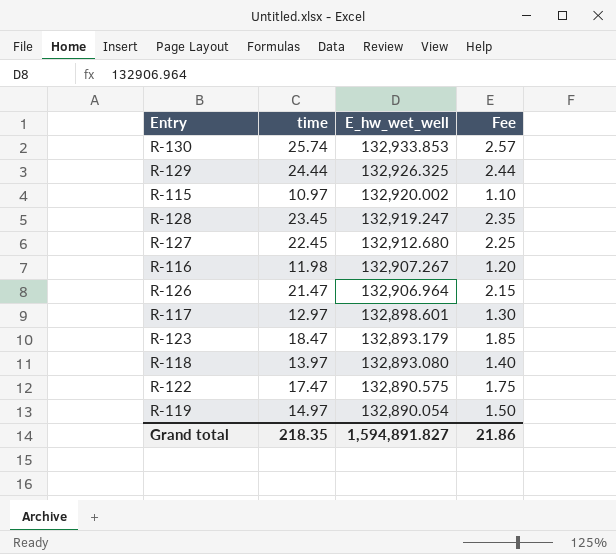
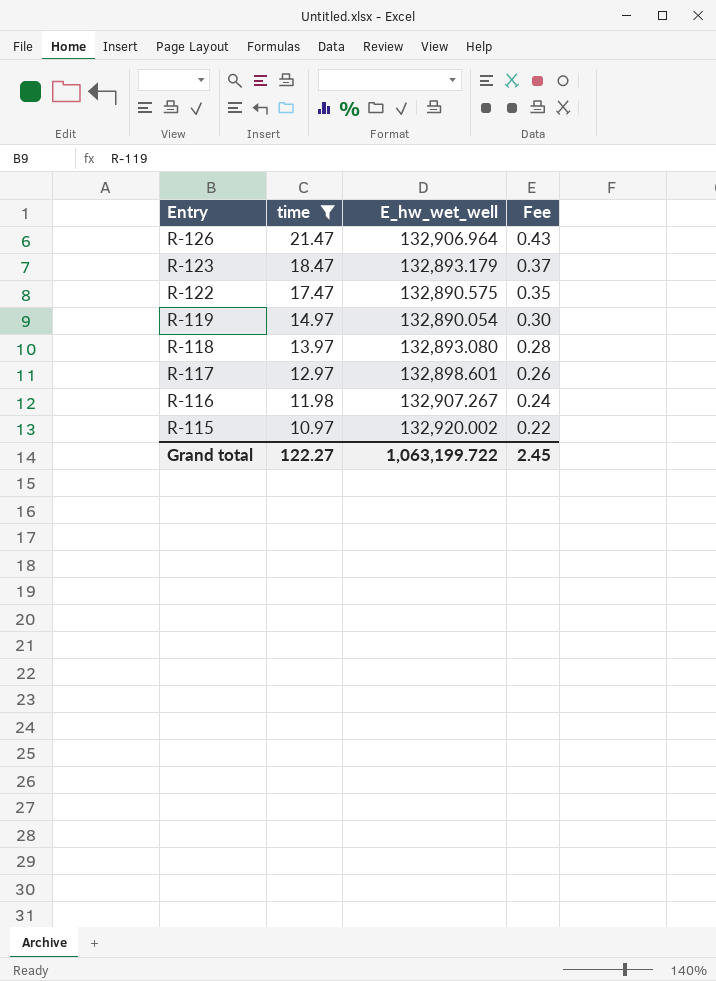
filter: none -> time <= 21.47
row order: E_hw_wet_well descending -> Entry descending
column Fee | formula: [time] * 0.1 -> [time] * 0.02
Grand total | time: 218.35 -> 122.27
Grand total | E_hw_wet_well: 1,594,891.827 -> 1,063,199.722
Grand total | Fee: 21.86 -> 2.45

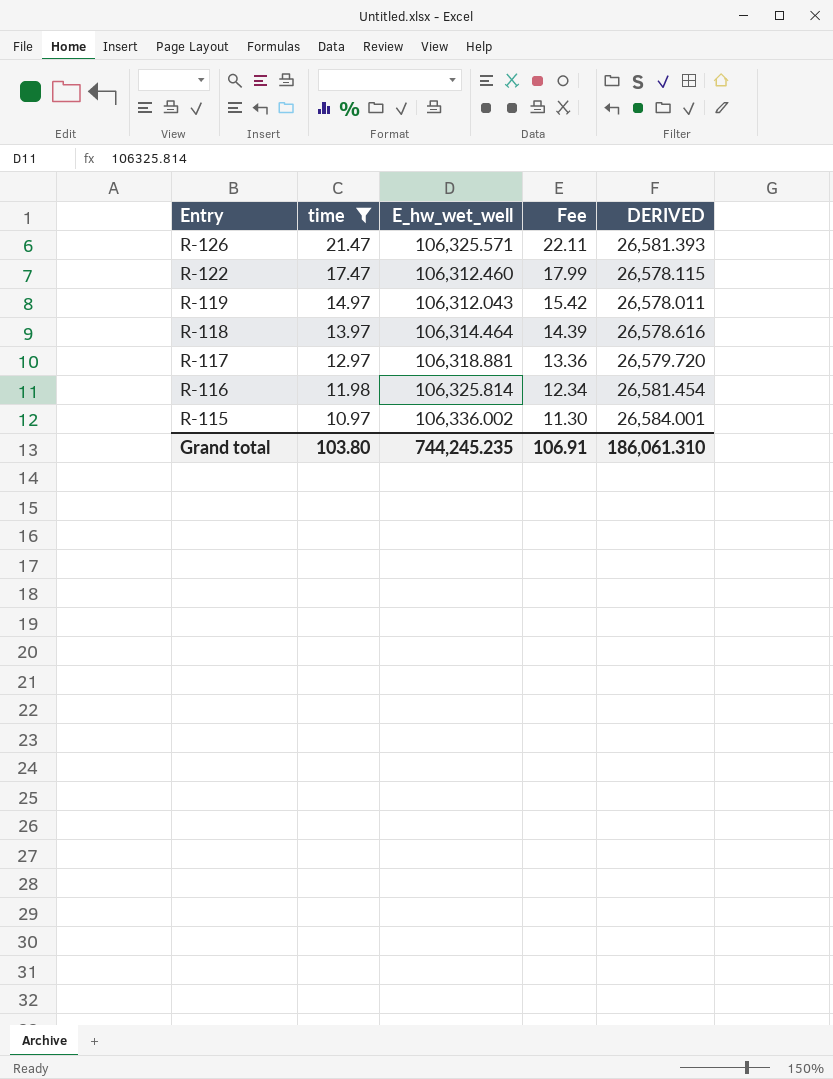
column Fee | formula: [time] * 0.02 -> [time] * 1.03
column DERIVED | formula: none -> [E_hw_wet_well] * 0.25
row R-123: 18.47 | 132,893.179 | 0.37 -> none
R-126 | E_hw_wet_well: 132,906.964 -> 106,325.571
R-122 | E_hw_wet_well: 132,890.575 -> 106,312.460
R-119 | E_hw_wet_well: 132,890.054 -> 106,312.043
R-118 | E_hw_wet_well: 132,893.080 -> 106,314.464
R-117 | E_hw_wet_well: 132,898.601 -> 106,318.881
R-116 | E_hw_wet_well: 132,907.267 -> 106,325.814
R-115 | E_hw_wet_well: 132,920.002 -> 106,336.002
Grand total | time: 122.27 -> 103.80
Grand total | E_hw_wet_well: 1,063,199.722 -> 744,245.235
Grand total | Fee: 2.45 -> 106.91

